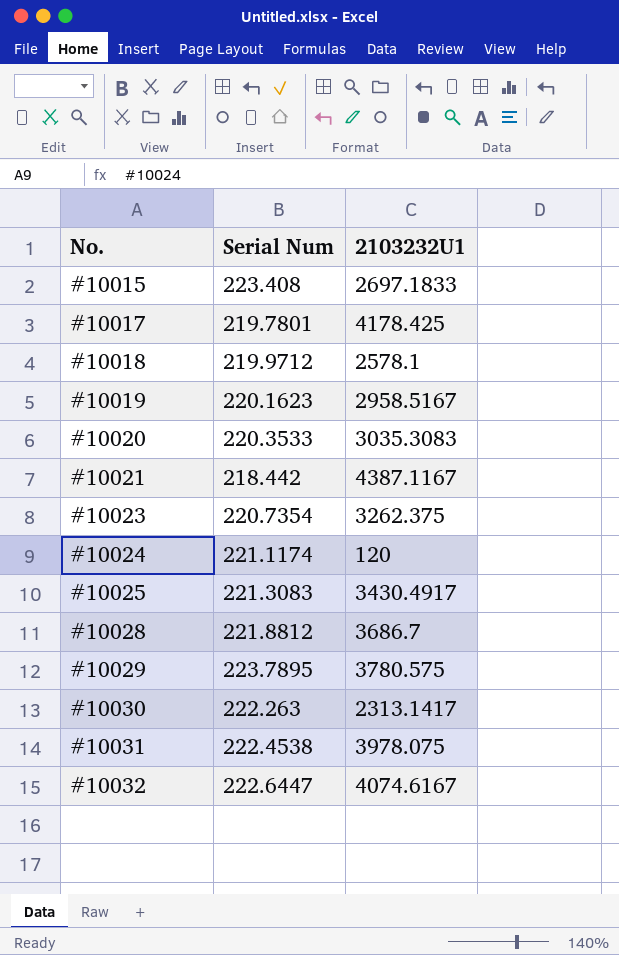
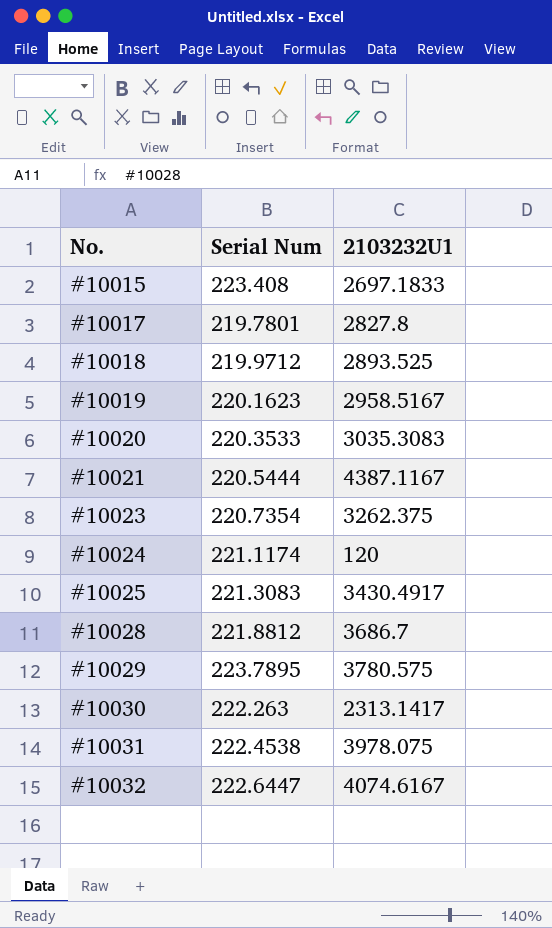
#10017 | 2103232U1: 4178.425 -> 2827.8
#10018 | 2103232U1: 2578.1 -> 2893.525
#10021 | Serial Num: 218.442 -> 220.5444

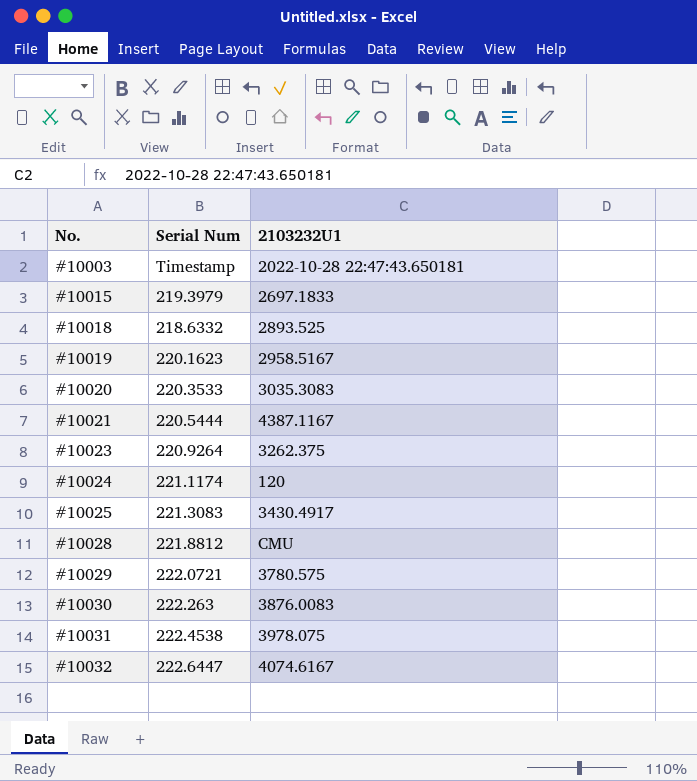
row #10017: 219.7801 | 2827.8 -> none
row #10003: none -> Timestamp | 2022-10-28 22:47:43.650181
#10015 | Serial Num: 223.408 -> 219.3979
#10018 | Serial Num: 219.9712 -> 218.6332
#10023 | Serial Num: 220.7354 -> 220.9264
#10028 | 2103232U1: 3686.7 -> CMU
#10029 | Serial Num: 223.7895 -> 222.0721
#10030 | 2103232U1: 2313.1417 -> 3876.0083

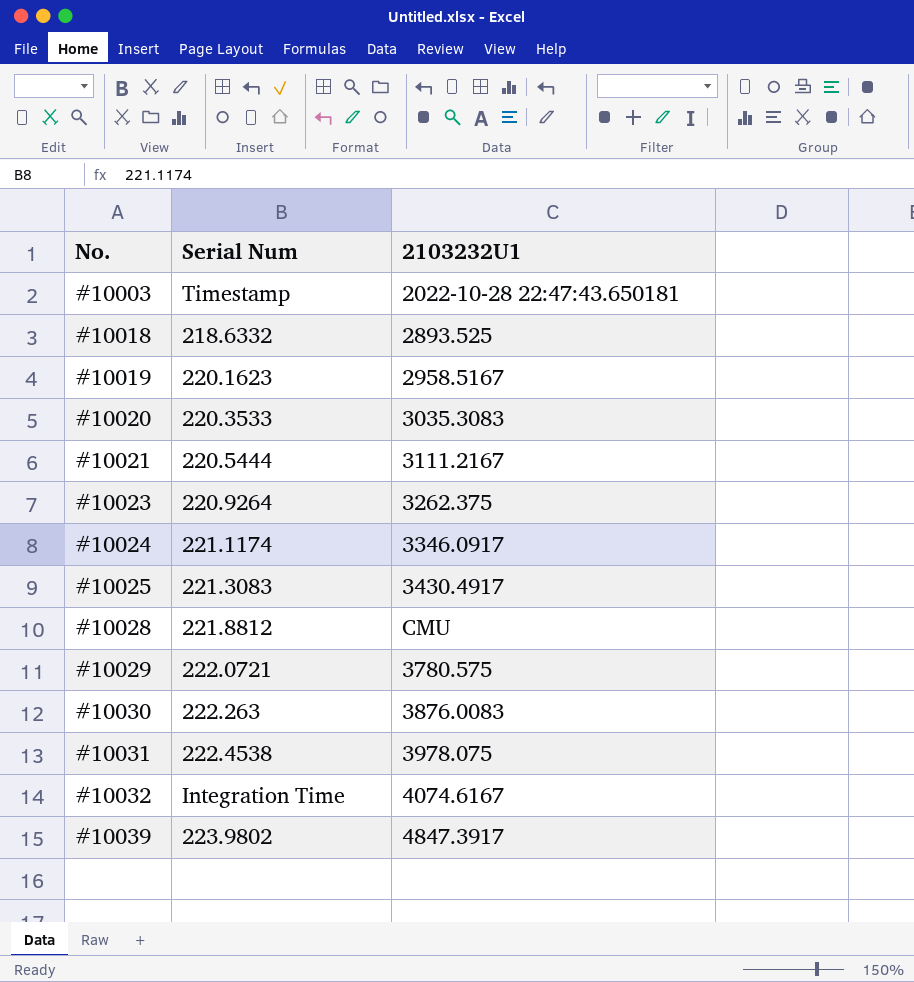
row #10015: 219.3979 | 2697.1833 -> none
#10021 | 2103232U1: 4387.1167 -> 3111.2167
#10024 | 2103232U1: 120 -> 3346.0917
#10032 | Serial Num: 222.6447 -> Integration Time
row #10039: none -> 223.9802 | 4847.3917

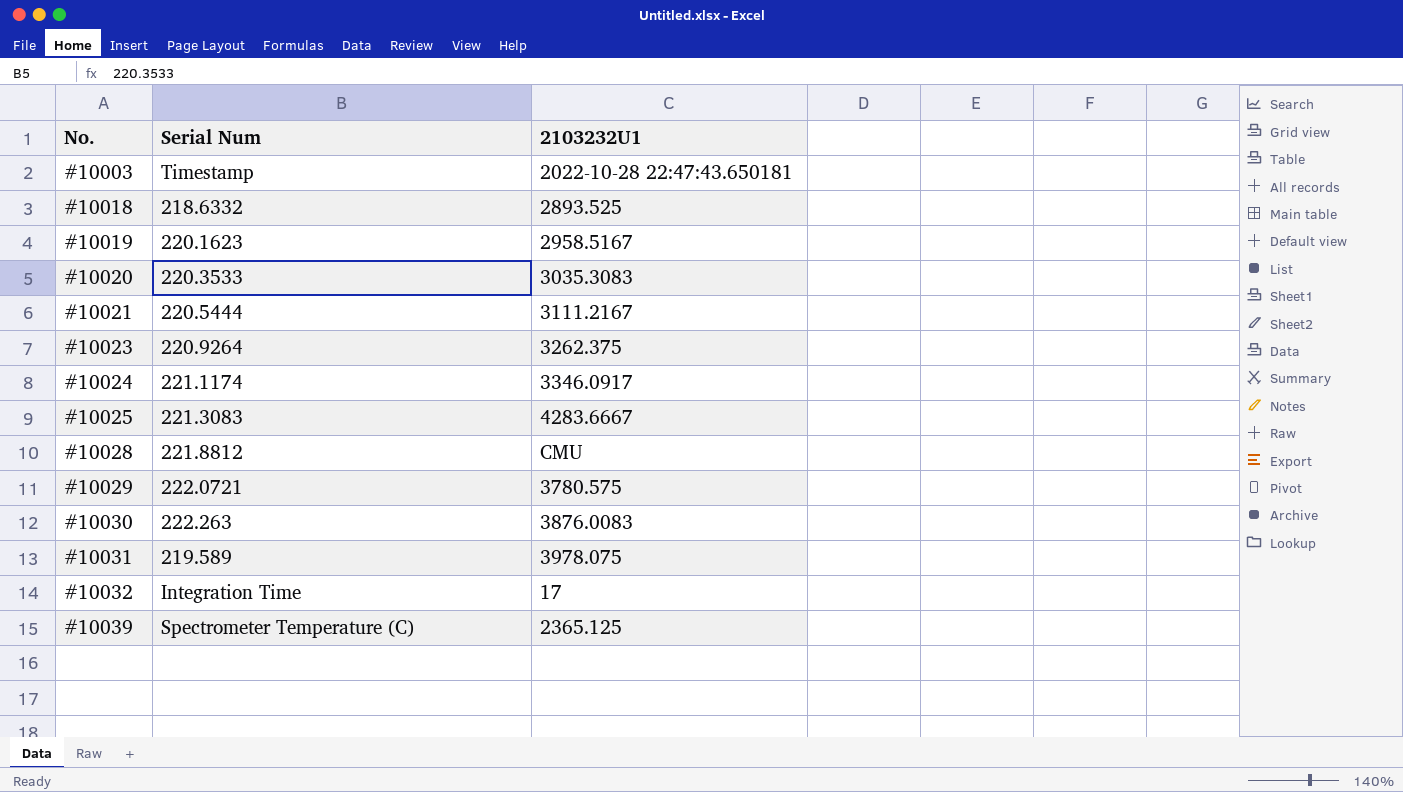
#10025 | 2103232U1: 3430.4917 -> 4283.6667
#10031 | Serial Num: 222.4538 -> 219.589
#10032 | 2103232U1: 4074.6167 -> 17
#10039 | Serial Num: 223.9802 -> Spectrometer Temperature (C)
#10039 | 2103232U1: 4847.3917 -> 2365.125

